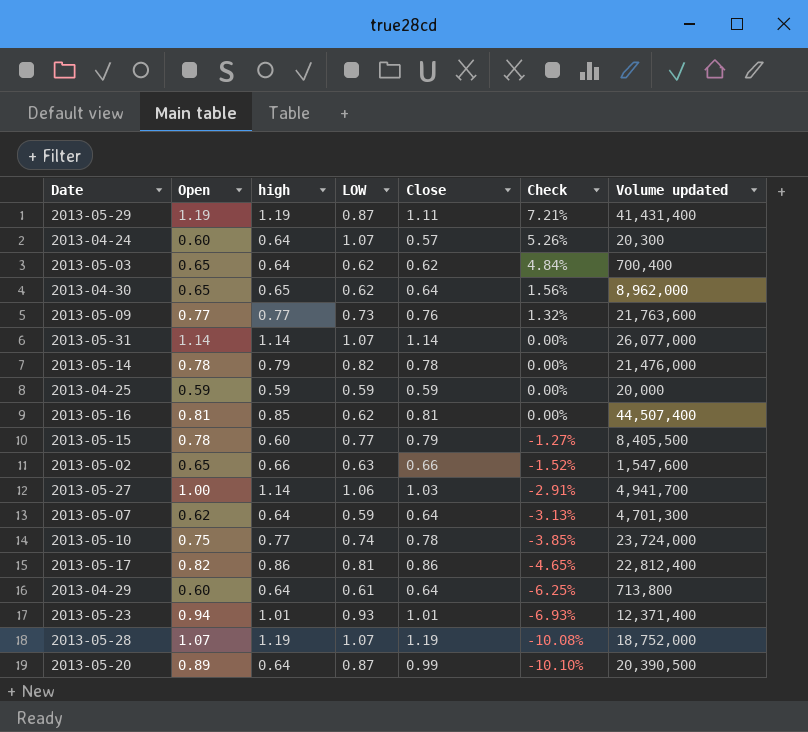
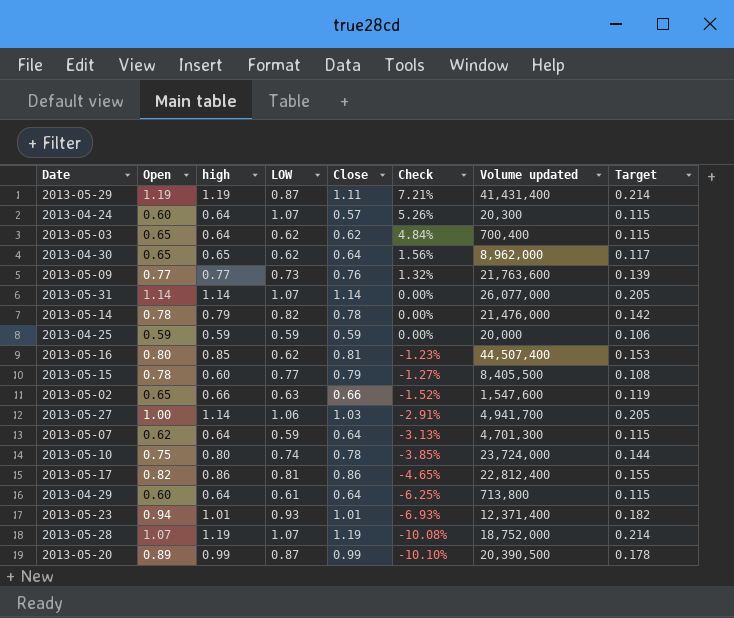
column Target | formula: none -> [high] * 0.18
2013-05-16 | Open: 0.81 -> 0.80
2013-05-16 | Check: 0.00% -> -1.23%
2013-05-10 | high: 0.77 -> 0.80
2013-05-20 | high: 0.64 -> 0.99

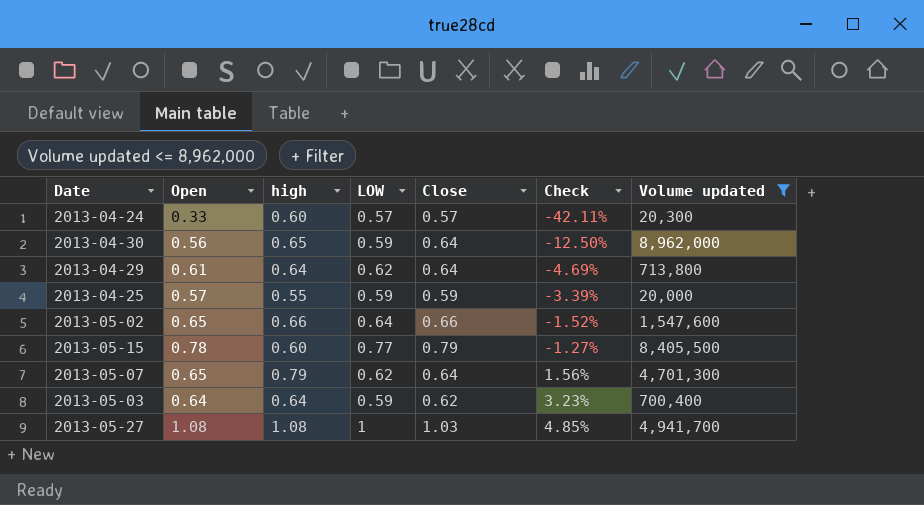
filter: none -> Volume updated <= 8,962,000
row order: Check descending -> Check ascending
column Target | formula: [high] * 0.18 -> none
2013-04-24 | Open: 0.60 -> 0.33
2013-04-24 | high: 0.64 -> 0.60
2013-04-24 | LOW: 1.07 -> 0.57
2013-04-24 | Check: 5.26% -> -42.11%
2013-04-30 | Open: 0.65 -> 0.56
2013-04-30 | LOW: 0.62 -> 0.59
2013-04-30 | Check: 1.56% -> -12.50%
2013-04-29 | Open: 0.60 -> 0.61
2013-04-29 | LOW: 0.61 -> 0.62
2013-04-29 | Check: -6.25% -> -4.69%
2013-04-25 | Open: 0.59 -> 0.57
2013-04-25 | high: 0.59 -> 0.55
2013-04-25 | Check: 0.00% -> -3.39%
2013-05-02 | LOW: 0.63 -> 0.64
2013-05-07 | Open: 0.62 -> 0.65
2013-05-07 | high: 0.64 -> 0.79
2013-05-07 | LOW: 0.59 -> 0.62
2013-05-07 | Check: -3.13% -> 1.56%
2013-05-03 | Open: 0.65 -> 0.64
2013-05-03 | LOW: 0.62 -> 0.59
2013-05-03 | Check: 4.84% -> 3.23%
2013-05-27 | Open: 1.00 -> 1.08
2013-05-27 | high: 1.14 -> 1.08
2013-05-27 | LOW: 1.06 -> 1
2013-05-27 | Check: -2.91% -> 4.85%

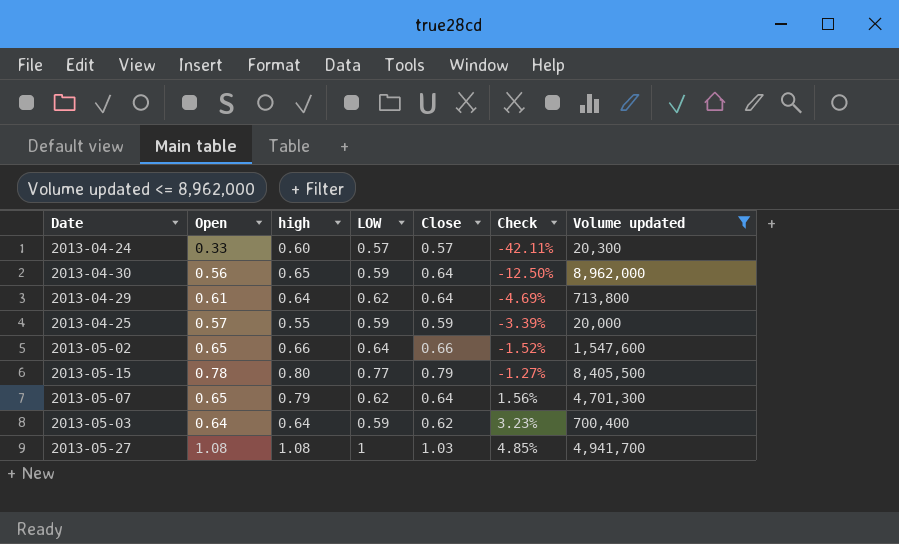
2013-05-15 | high: 0.60 -> 0.80

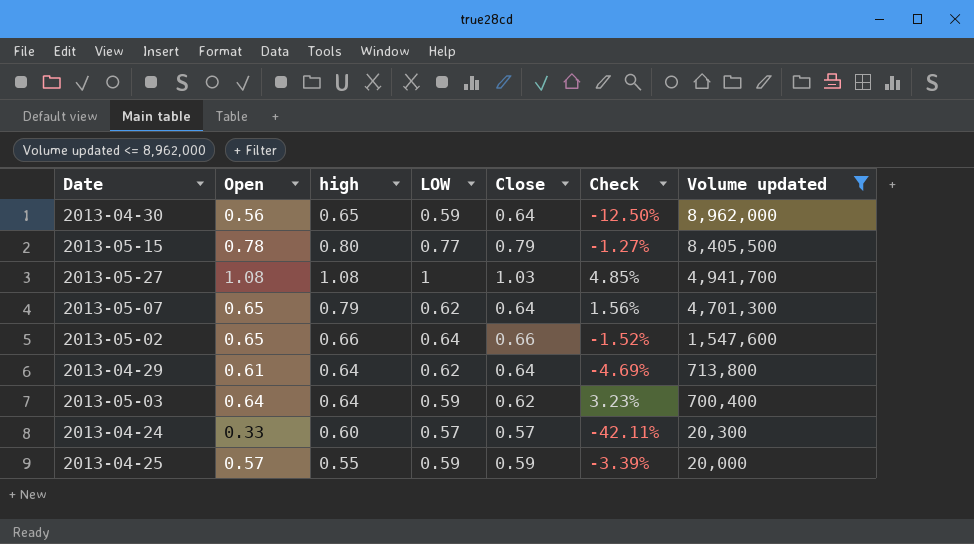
row order: Check ascending -> Volume updated descending

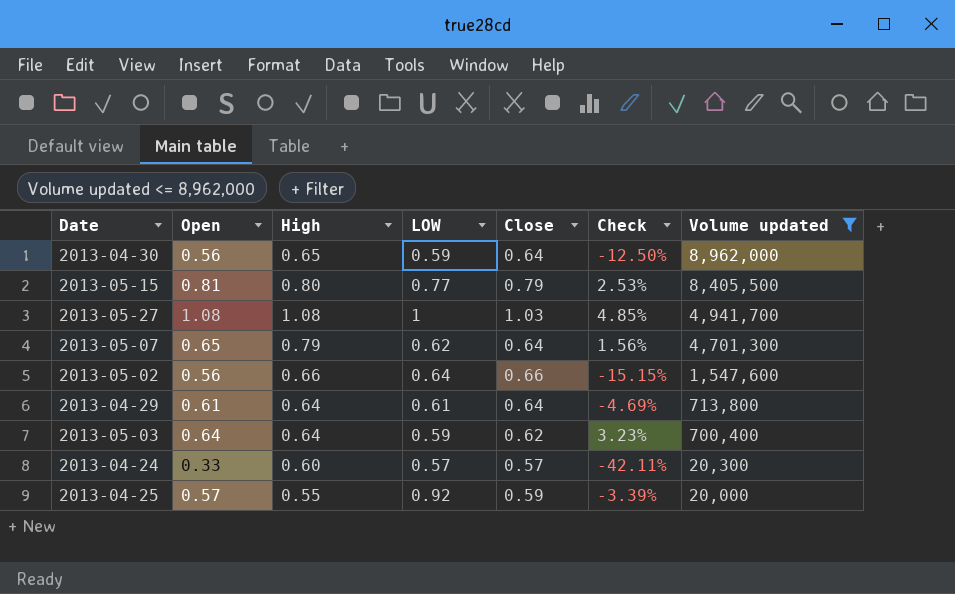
column name: high -> High
2013-05-15 | Open: 0.78 -> 0.81
2013-05-15 | Check: -1.27% -> 2.53%
2013-05-02 | Open: 0.65 -> 0.56
2013-05-02 | Check: -1.52% -> -15.15%
2013-04-29 | LOW: 0.62 -> 0.61
2013-04-25 | LOW: 0.59 -> 0.92

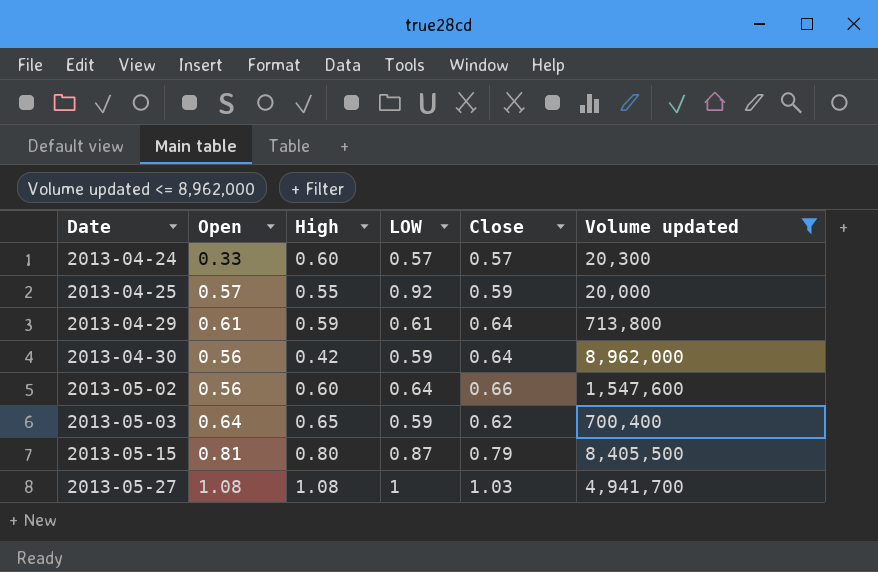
row order: Volume updated descending -> Date ascending
column Check | formula: ([Open] - [Close]) / [Close] -> none
row 2013-05-07: 0.65 | 0.79 | 0.62 | 0.64 | 1.56% | 4,701,300 -> none
2013-04-29 | High: 0.64 -> 0.59
2013-04-30 | High: 0.65 -> 0.42
2013-05-02 | High: 0.66 -> 0.60
2013-05-03 | High: 0.64 -> 0.65
2013-05-15 | LOW: 0.77 -> 0.87

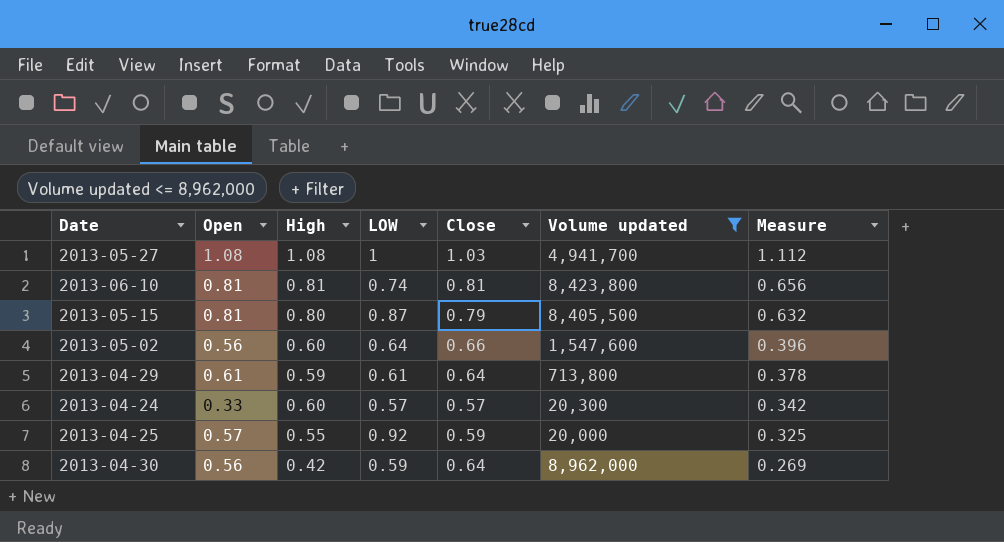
row order: Date ascending -> Measure descending
column Measure | formula: none -> [High] * [Close]
row 2013-05-03: 0.64 | 0.65 | 0.59 | 0.62 | 700,400 -> none
row 2013-06-10: none -> 0.81 | 0.81 | 0.74 | 0.81 | 8,423,800 | 0.656

